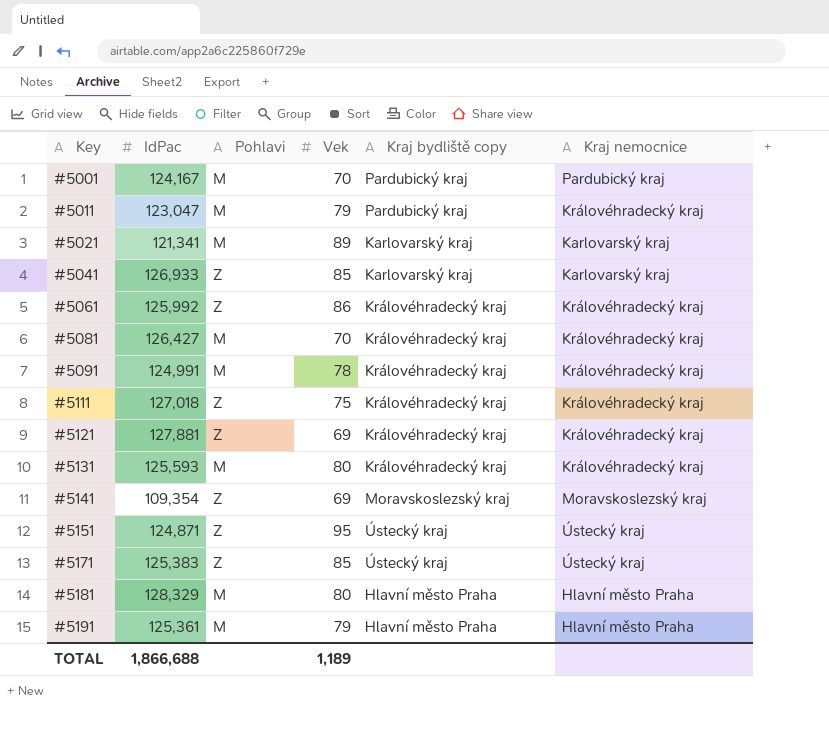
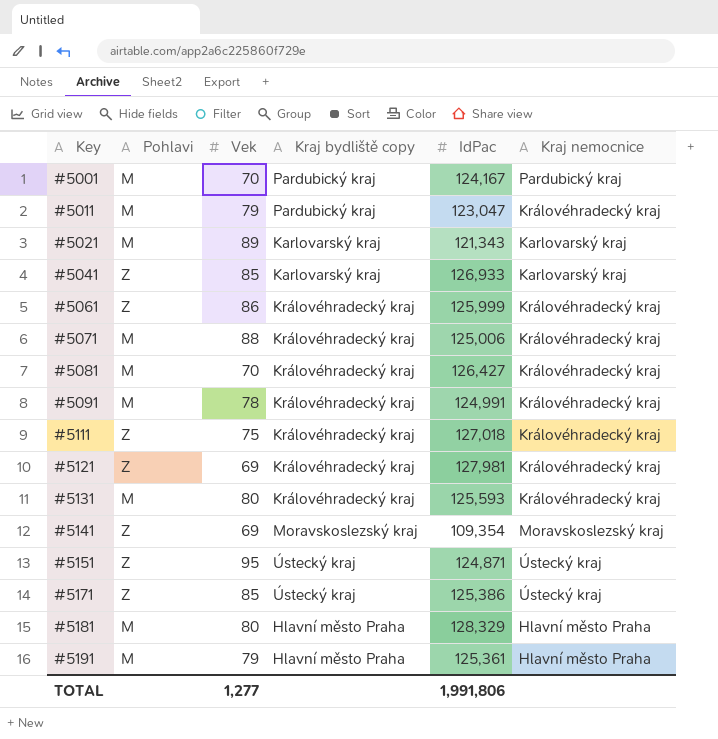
column IdPac | position: 2 -> 5
#5021 | IdPac: 121,341 -> 121,343
#5061 | IdPac: 125,992 -> 125,999
row #5071: none -> M | 88 | Královéhradecký kraj | 125,006 | Královéhradecký kraj
#5121 | IdPac: 127,881 -> 127,981
#5171 | IdPac: 125,383 -> 125,386
TOTAL | Vek: 1,189 -> 1,277
TOTAL | IdPac: 1,866,688 -> 1,991,806

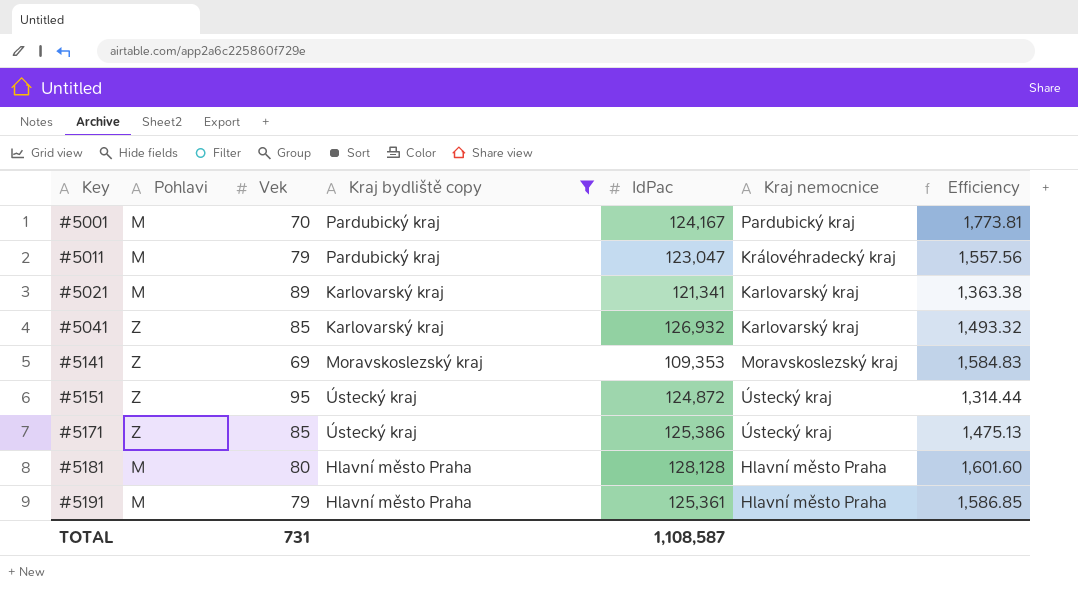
filter: none -> Kraj bydliště copy != Královéhradecký kraj
column Efficiency | formula: none -> [IdPac] / [Vek]
#5021 | IdPac: 121,343 -> 121,341
#5041 | IdPac: 126,933 -> 126,932
#5141 | IdPac: 109,354 -> 109,353
#5151 | IdPac: 124,871 -> 124,872
#5181 | IdPac: 128,329 -> 128,128
TOTAL | Vek: 1,277 -> 731
TOTAL | IdPac: 1,991,806 -> 1,108,587

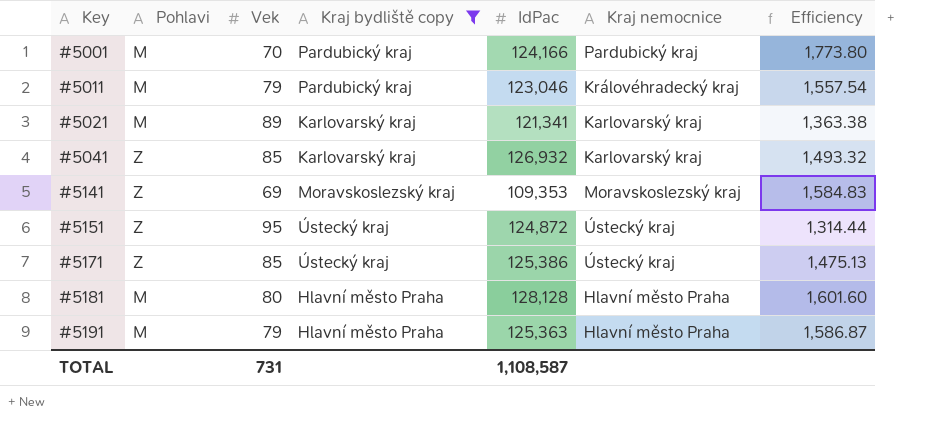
#5001 | IdPac: 124,167 -> 124,166
#5001 | Efficiency: 1,773.81 -> 1,773.80
#5011 | IdPac: 123,047 -> 123,046
#5011 | Efficiency: 1,557.56 -> 1,557.54
#5191 | IdPac: 125,361 -> 125,363
#5191 | Efficiency: 1,586.85 -> 1,586.87

